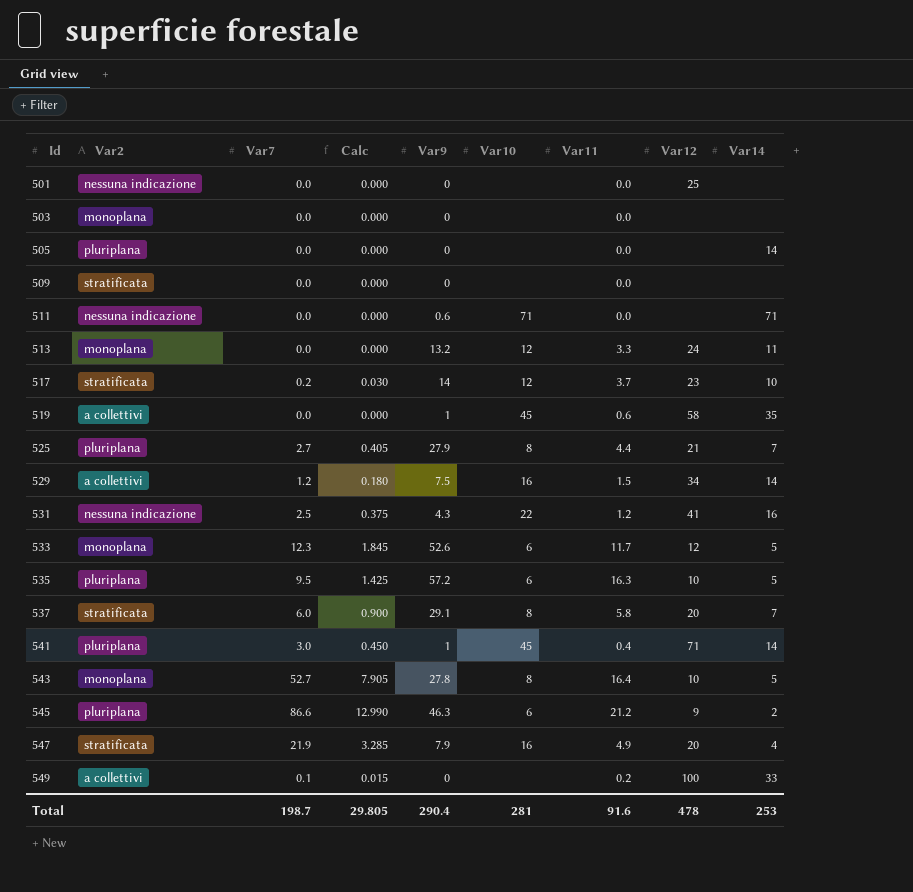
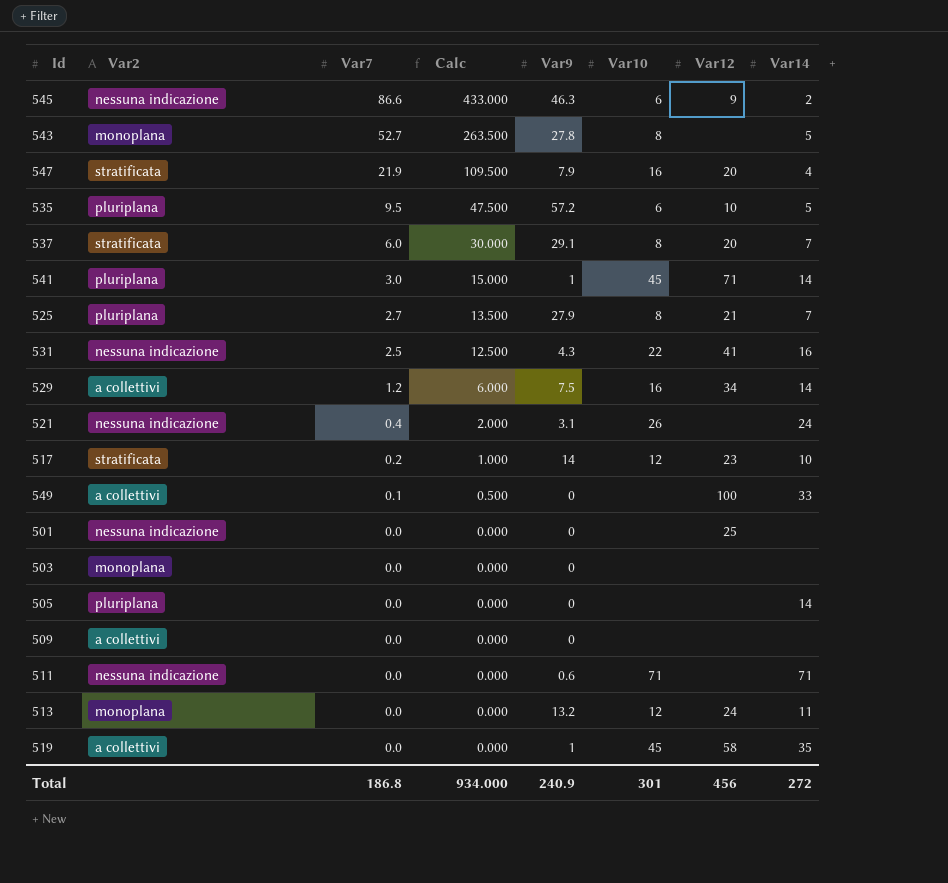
row order: Id ascending -> Var7 descending
column Var11 | position: 7 -> none
column Calc | formula: [Var7] * 0.15 -> [Var7] * 5
row 533: monoplana | 12.3 | 1.845 | 52.6 | 6 | 11.7 | 12 | 5 -> none
545 | Var2: pluriplana -> nessuna indicazione
543 | Var12: 10 -> none
row 521: none -> nessuna indicazione | 0.4 | 2.000 | 3.1 | 26 | none | 24
509 | Var2: stratificata -> a collettivi
Total | Var7: 198.7 -> 186.8
Total | Calc: 29.805 -> 934.000
Total | Var9: 290.4 -> 240.9
Total | Var10: 281 -> 301
Total | Var12: 478 -> 456
Total | Var14: 253 -> 272

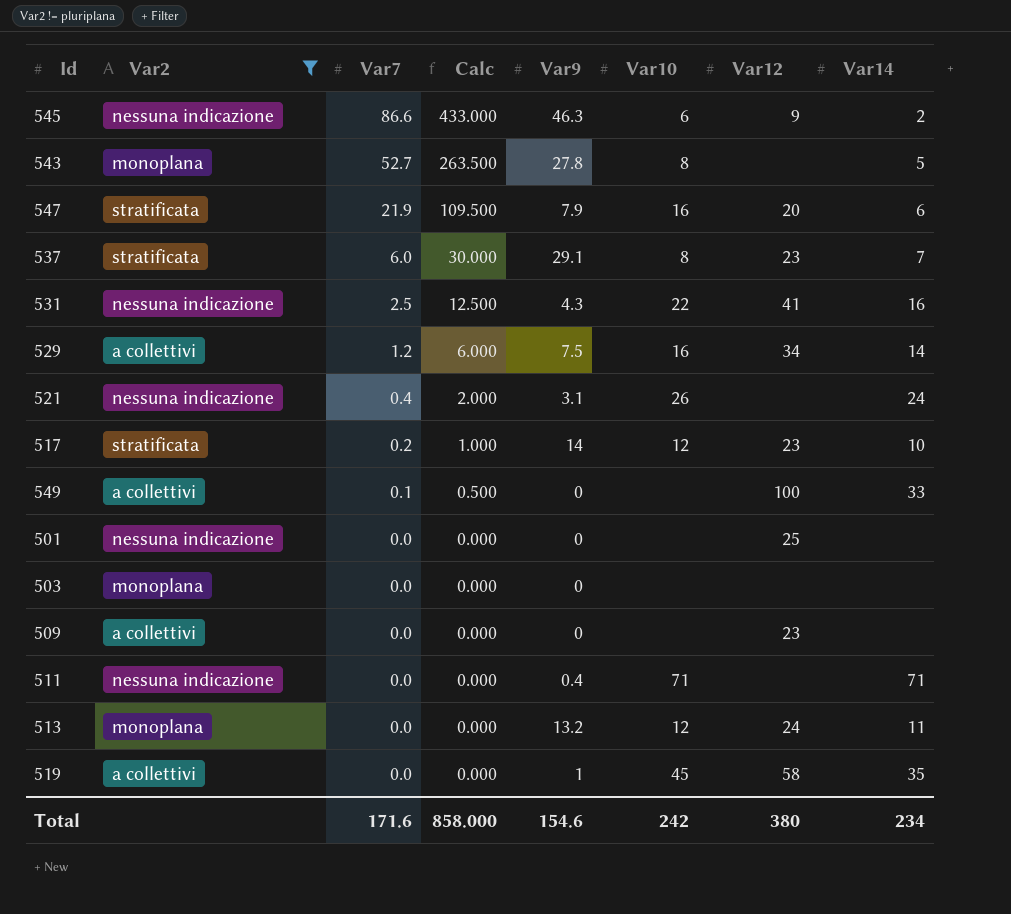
filter: none -> Var2 != pluriplana
547 | Var14: 4 -> 6
537 | Var12: 20 -> 23
509 | Var12: none -> 23
511 | Var9: 0.6 -> 0.4
Total | Var7: 186.8 -> 171.6
Total | Calc: 934.000 -> 858.000
Total | Var9: 240.9 -> 154.6
Total | Var10: 301 -> 242
Total | Var12: 456 -> 380
Total | Var14: 272 -> 234

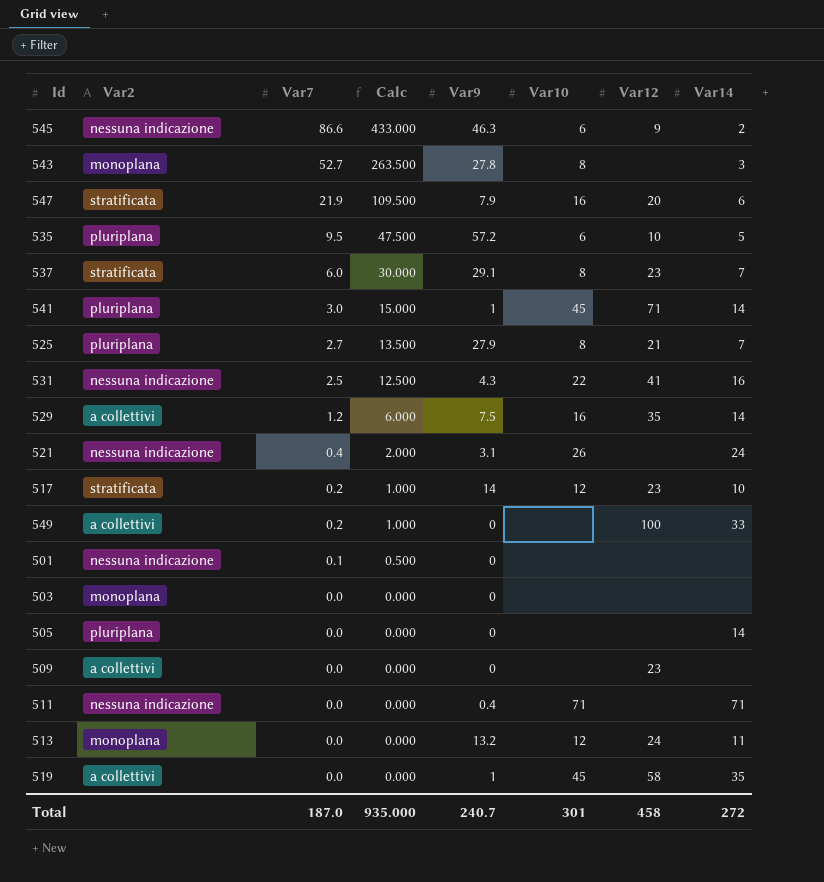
filter: Var2 != pluriplana -> none
543 | Var14: 5 -> 3
529 | Var12: 34 -> 35
549 | Var7: 0.1 -> 0.2
549 | Calc: 0.500 -> 1.000
501 | Var7: 0.0 -> 0.1
501 | Calc: 0.000 -> 0.500
501 | Var12: 25 -> none
Total | Var7: 171.6 -> 187.0
Total | Calc: 858.000 -> 935.000
Total | Var9: 154.6 -> 240.7
Total | Var10: 242 -> 301
Total | Var12: 380 -> 458
Total | Var14: 234 -> 272

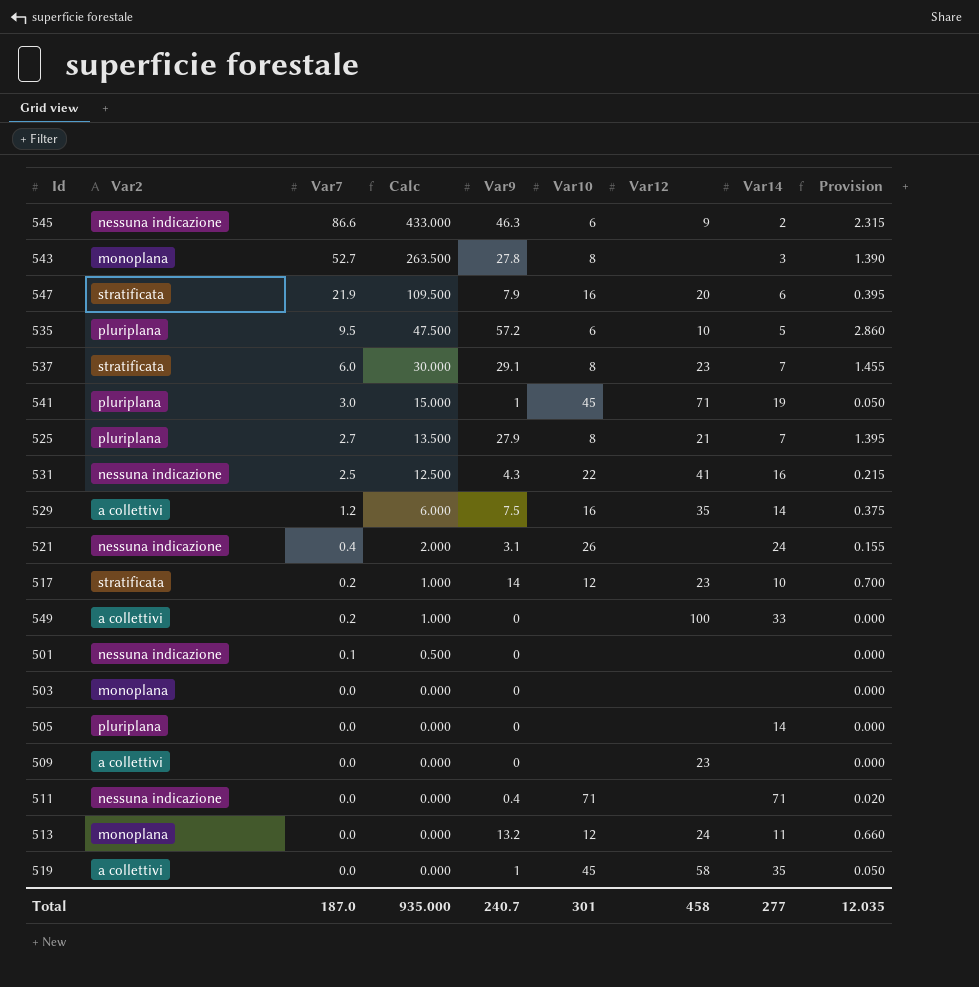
column Provision | formula: none -> [Var9] * 0.05
541 | Var14: 14 -> 19
Total | Var14: 272 -> 277

